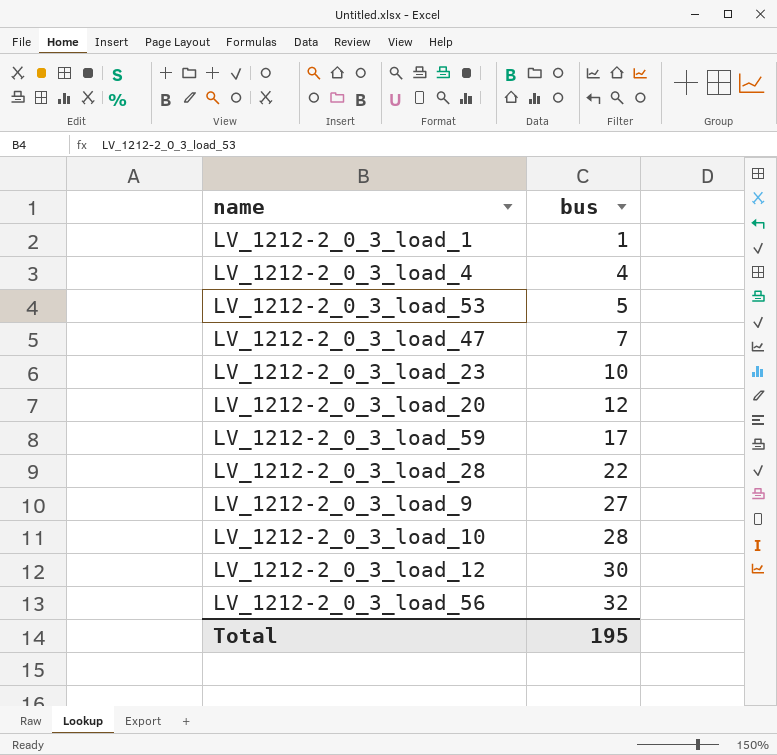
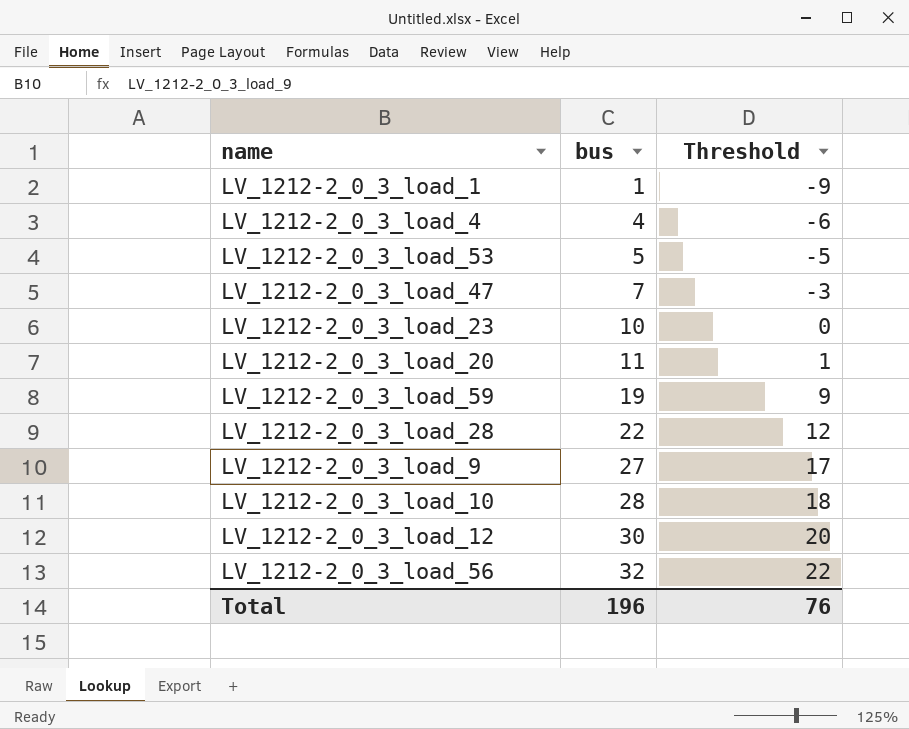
column Threshold | formula: none -> [bus] - 10
LV_1212-2_0_3_load_20 | bus: 12 -> 11
LV_1212-2_0_3_load_59 | bus: 17 -> 19
Total | bus: 195 -> 196

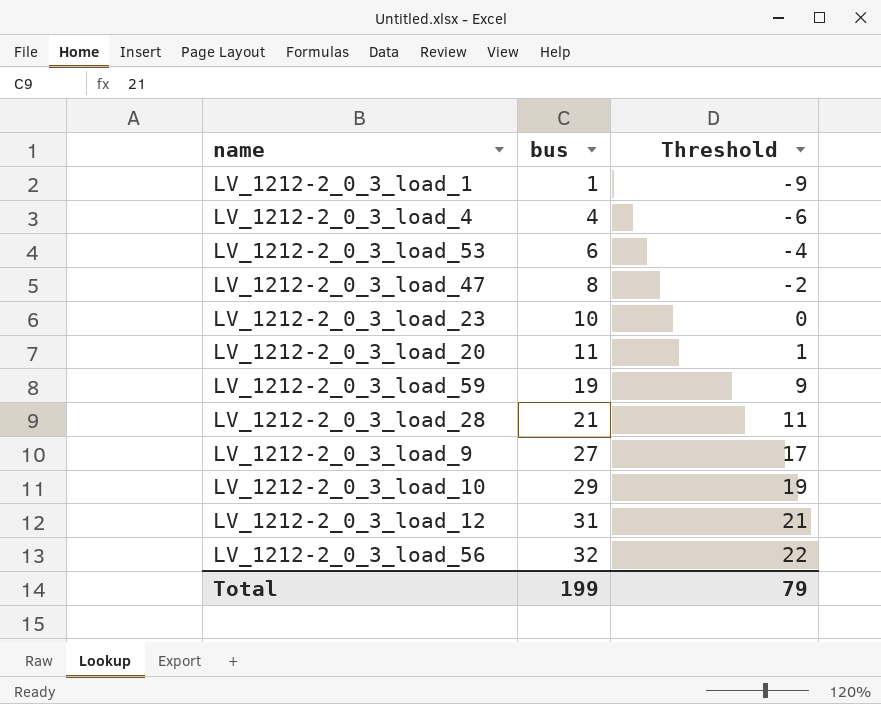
LV_1212-2_0_3_load_53 | bus: 5 -> 6
LV_1212-2_0_3_load_53 | Threshold: -5 -> -4
LV_1212-2_0_3_load_47 | bus: 7 -> 8
LV_1212-2_0_3_load_47 | Threshold: -3 -> -2
LV_1212-2_0_3_load_28 | bus: 22 -> 21
LV_1212-2_0_3_load_28 | Threshold: 12 -> 11
LV_1212-2_0_3_load_10 | bus: 28 -> 29
LV_1212-2_0_3_load_10 | Threshold: 18 -> 19
LV_1212-2_0_3_load_12 | bus: 30 -> 31
LV_1212-2_0_3_load_12 | Threshold: 20 -> 21
Total | bus: 196 -> 199
Total | Threshold: 76 -> 79

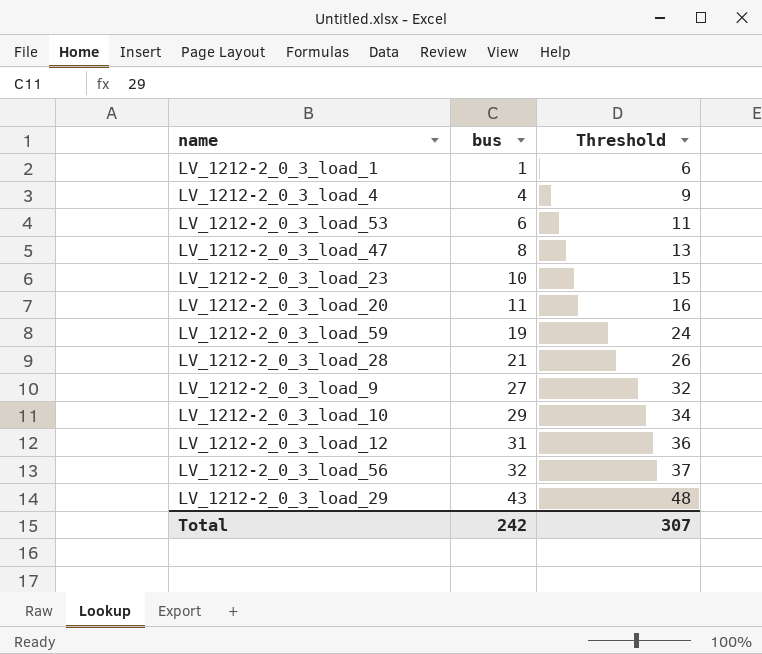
column Threshold | formula: [bus] - 10 -> [bus] + 5
row LV_1212-2_0_3_load_29: none -> 43 | 48
Total | bus: 199 -> 242
Total | Threshold: 79 -> 307

